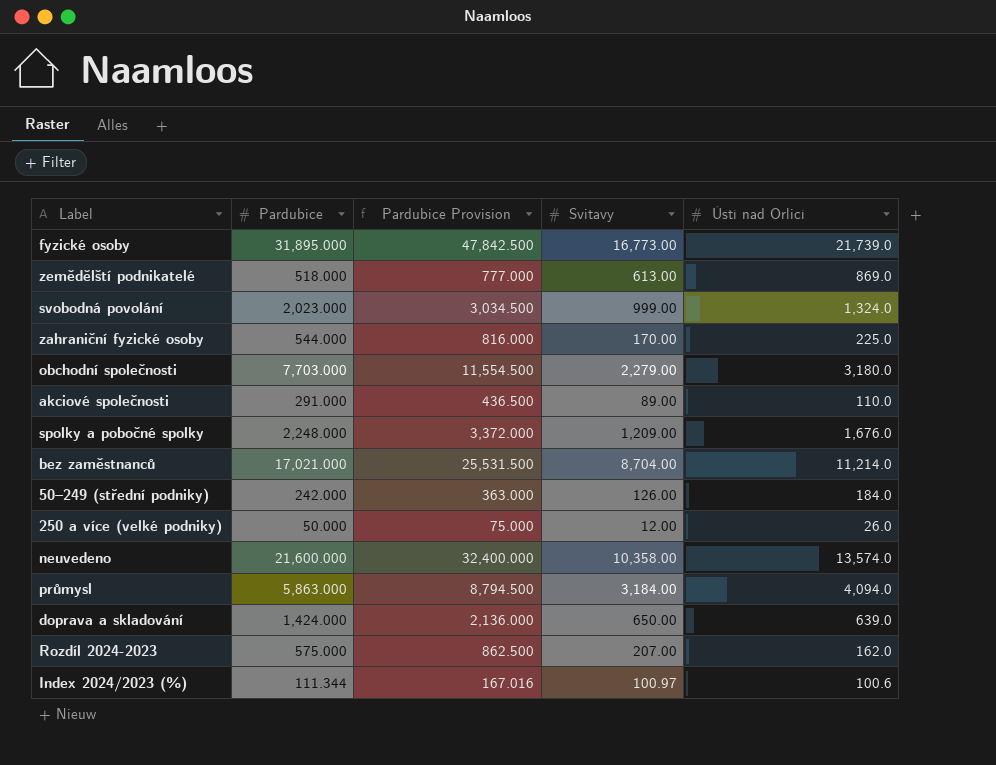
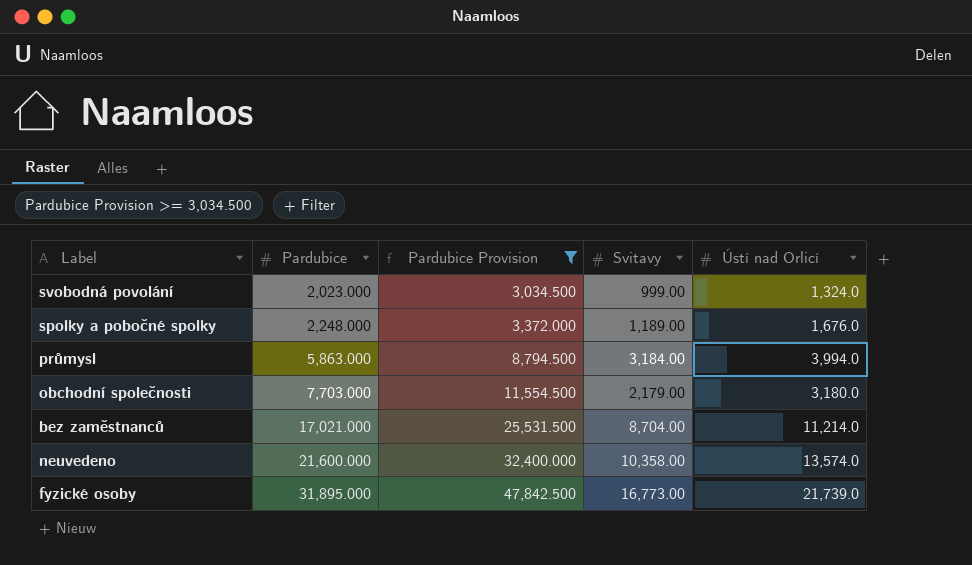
filter: none -> Pardubice Provision >= 3,034.500
row order: none -> Pardubice ascending
spolky a pobočné spolky | Svitavy: 1,209.00 -> 1,189.00
průmysl | Ústí nad Orlicí: 4,094.0 -> 3,994.0
obchodní společnosti | Svitavy: 2,279.00 -> 2,179.00

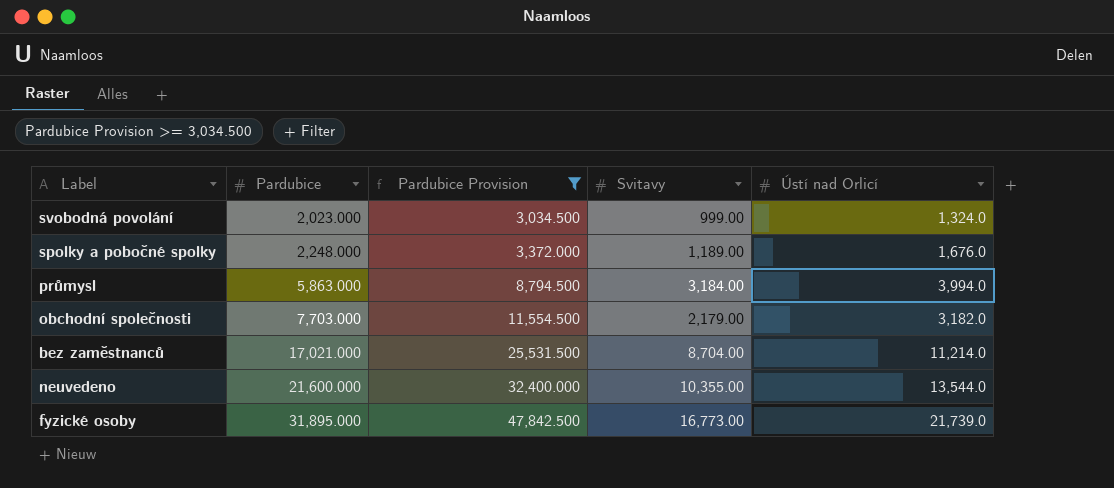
obchodní společnosti | Ústí nad Orlicí: 3,180.0 -> 3,182.0
neuvedeno | Svitavy: 10,358.00 -> 10,355.00
neuvedeno | Ústí nad Orlicí: 13,574.0 -> 13,544.0

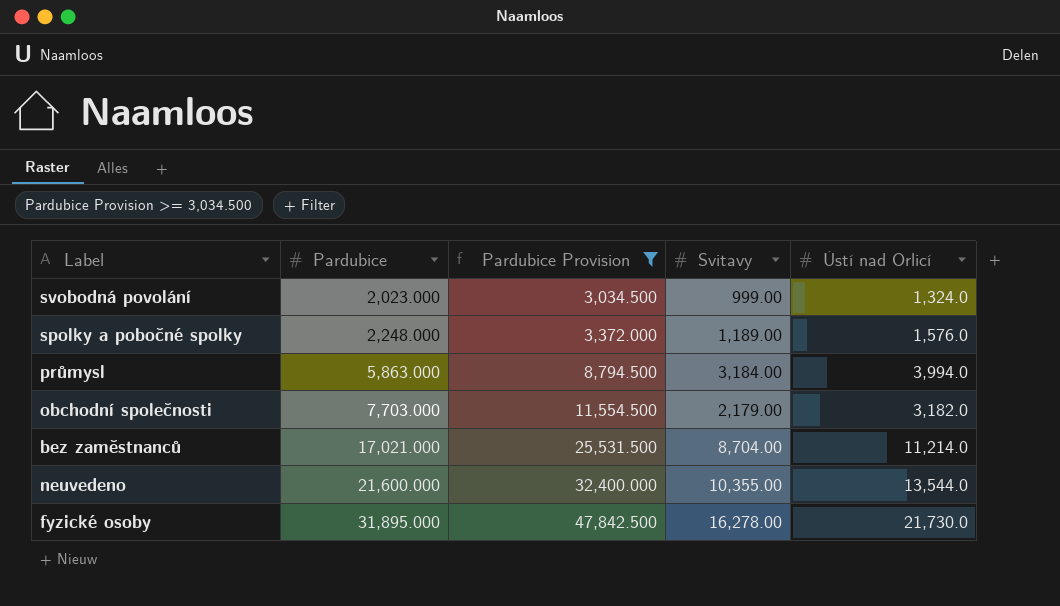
spolky a pobočné spolky | Ústí nad Orlicí: 1,676.0 -> 1,576.0
fyzické osoby | Svitavy: 16,773.00 -> 16,278.00
fyzické osoby | Ústí nad Orlicí: 21,739.0 -> 21,730.0

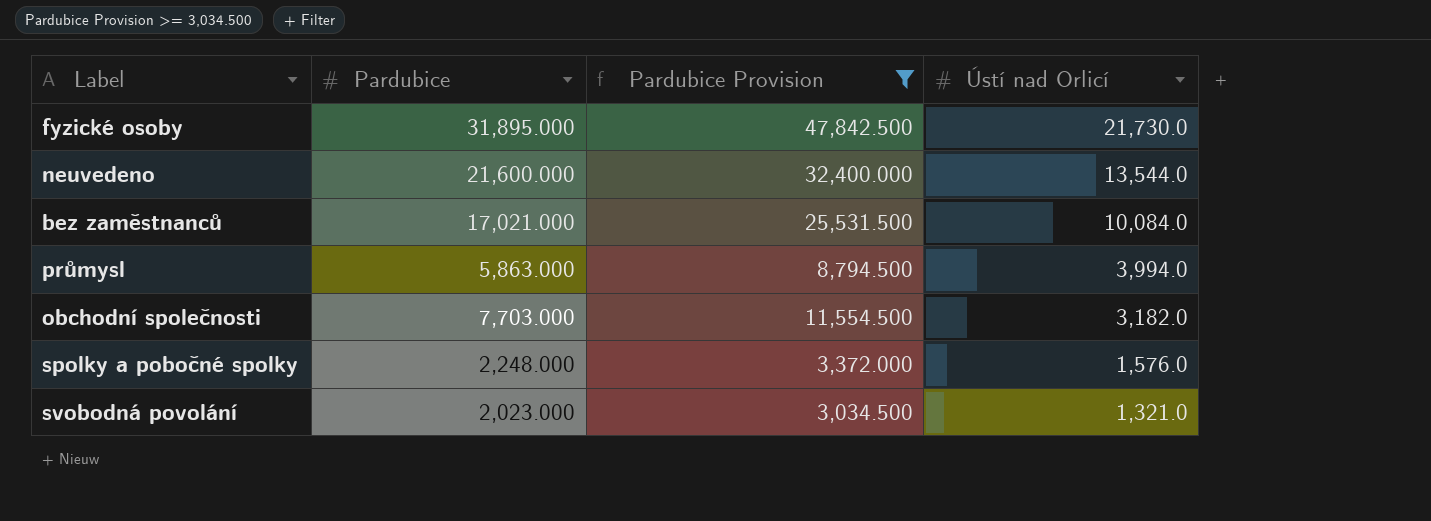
row order: Pardubice ascending -> Ústí nad Orlicí descending
column Svitavy | position: 4 -> none
bez zaměstnanců | Ústí nad Orlicí: 11,214.0 -> 10,084.0
svobodná povolání | Ústí nad Orlicí: 1,324.0 -> 1,321.0

